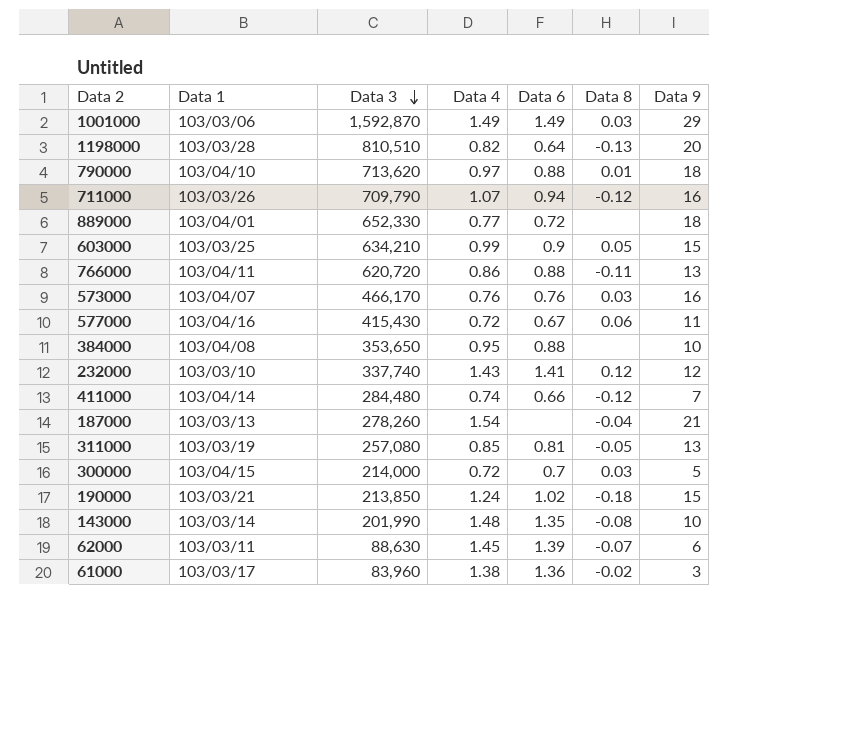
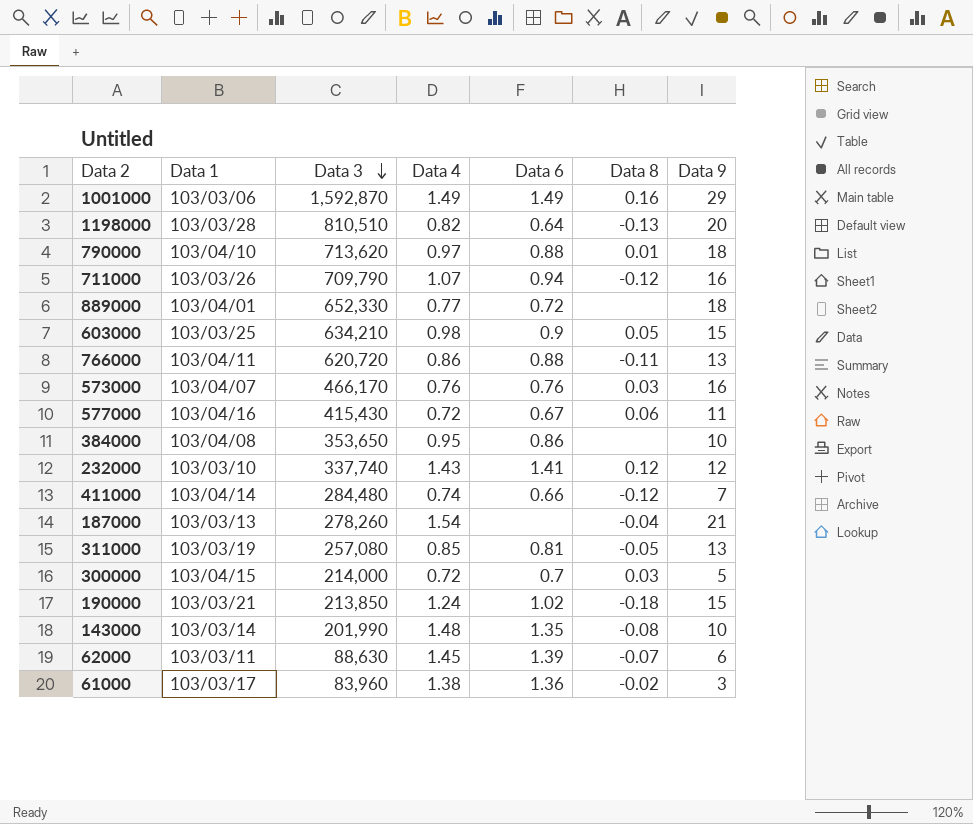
1001000 | Data 8: 0.03 -> 0.16
603000 | Data 4: 0.99 -> 0.98
384000 | Data 6: 0.88 -> 0.86

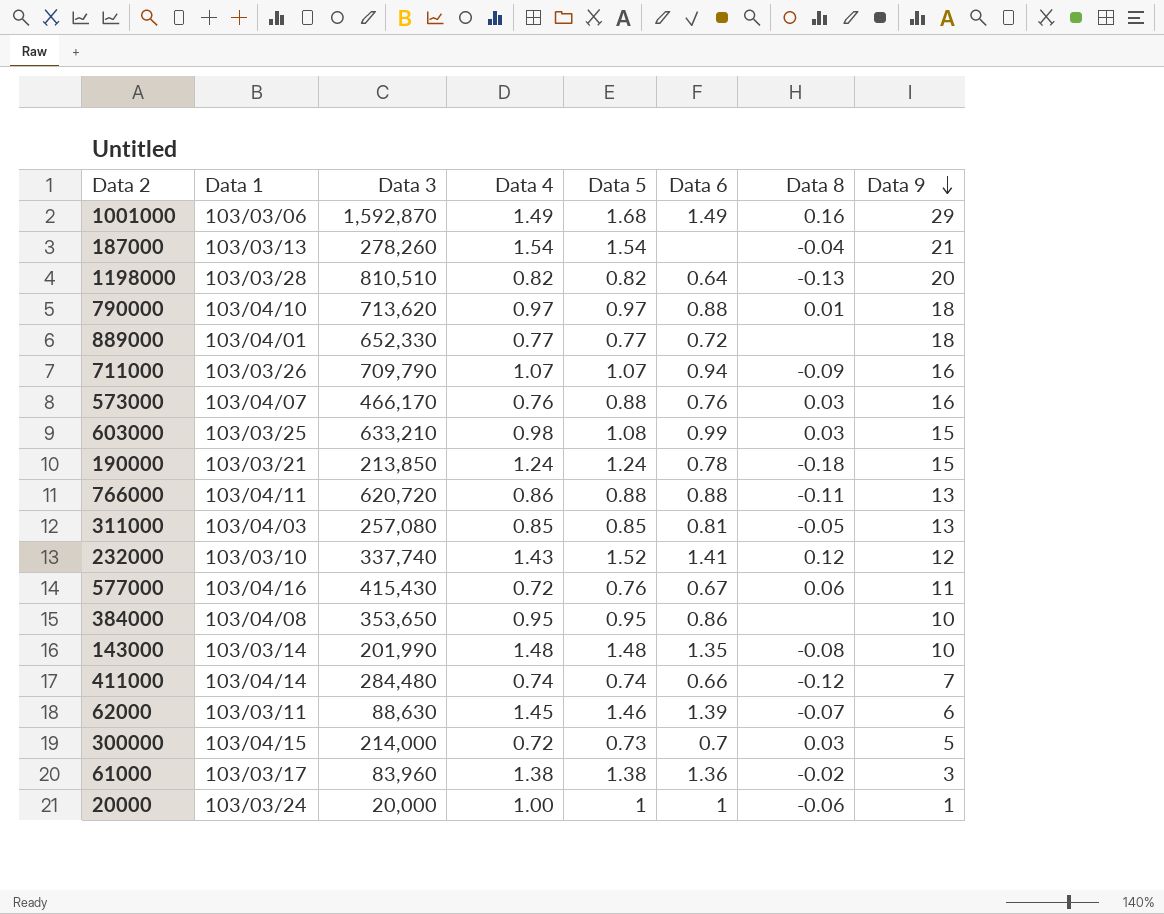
row order: Data 3 descending -> Data 9 descending
column Data 5 | position: none -> 5
711000 | Data 8: -0.12 -> -0.09
603000 | Data 3: 634,210 -> 633,210
603000 | Data 6: 0.9 -> 0.99
603000 | Data 8: 0.05 -> 0.03
190000 | Data 6: 1.02 -> 0.78
311000 | Data 1: 103/03/19 -> 103/04/03
row 20000: none -> 103/03/24 | 20,000 | 1.00 | 1 | 1 | -0.06 | 1

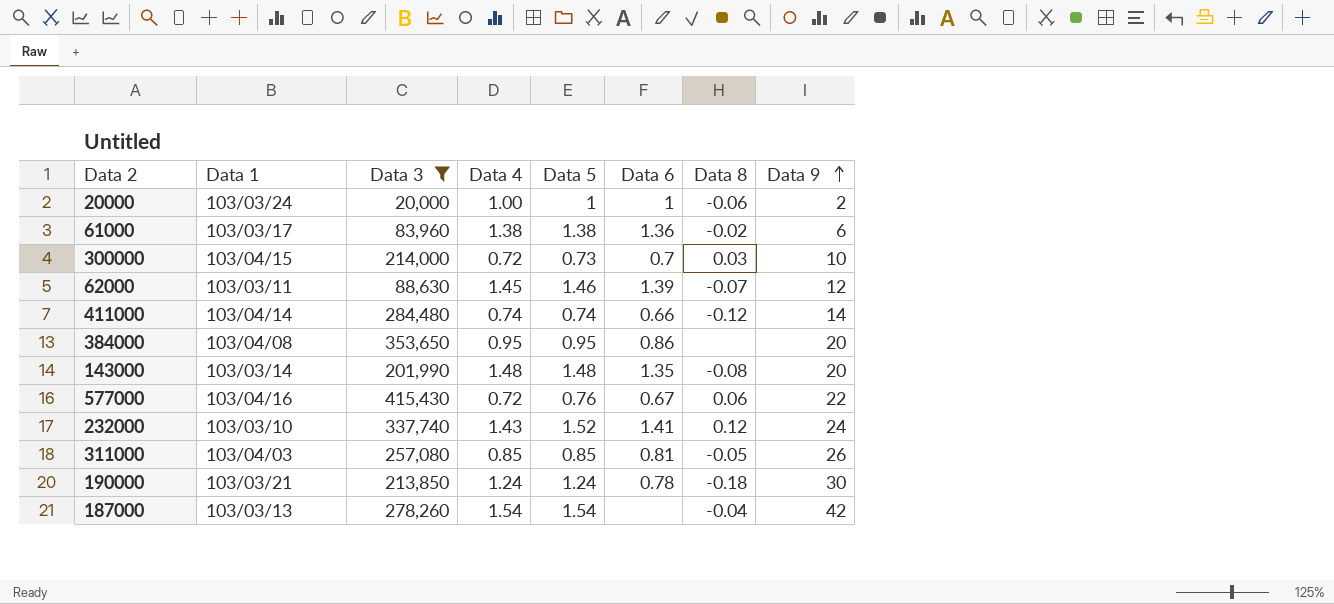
filter: none -> Data 3 <= 415,430
row order: Data 9 descending -> Data 9 ascending
20000 | Data 9: 1 -> 2
61000 | Data 9: 3 -> 6
300000 | Data 9: 5 -> 10
62000 | Data 9: 6 -> 12
411000 | Data 9: 7 -> 14
384000 | Data 9: 10 -> 20
143000 | Data 9: 10 -> 20
577000 | Data 9: 11 -> 22
232000 | Data 9: 12 -> 24
311000 | Data 9: 13 -> 26
190000 | Data 9: 15 -> 30
187000 | Data 9: 21 -> 42

